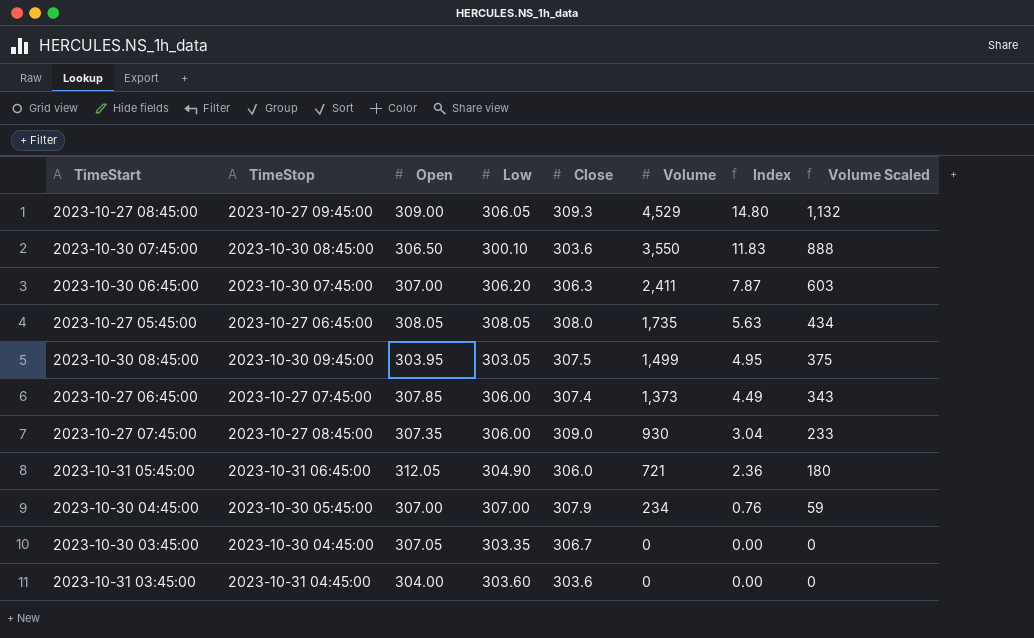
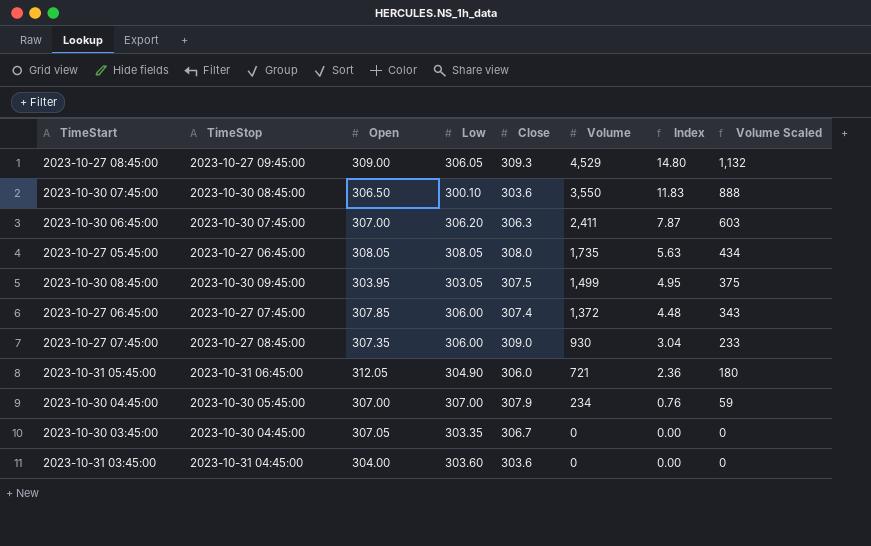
2023-10-27 06:45:00 | Volume: 1,373 -> 1,372
2023-10-27 06:45:00 | Index: 4.49 -> 4.48

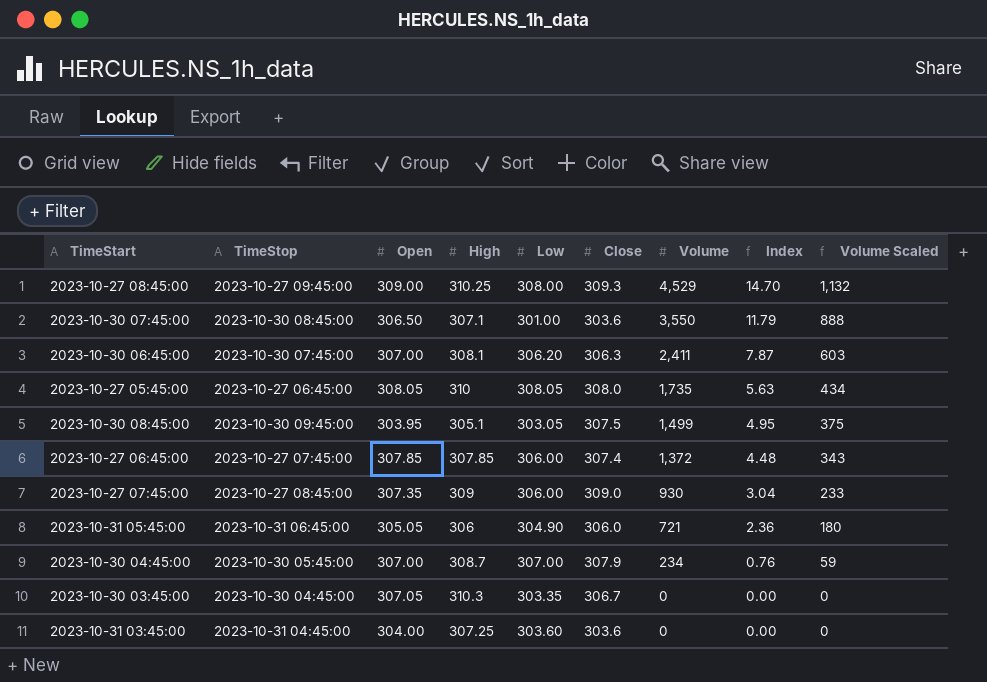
column High | position: none -> 4
2023-10-27 08:45:00 | Low: 306.05 -> 308.00
2023-10-27 08:45:00 | Index: 14.80 -> 14.70
2023-10-30 07:45:00 | Low: 300.10 -> 301.00
2023-10-30 07:45:00 | Index: 11.83 -> 11.79
2023-10-31 05:45:00 | Open: 312.05 -> 305.05

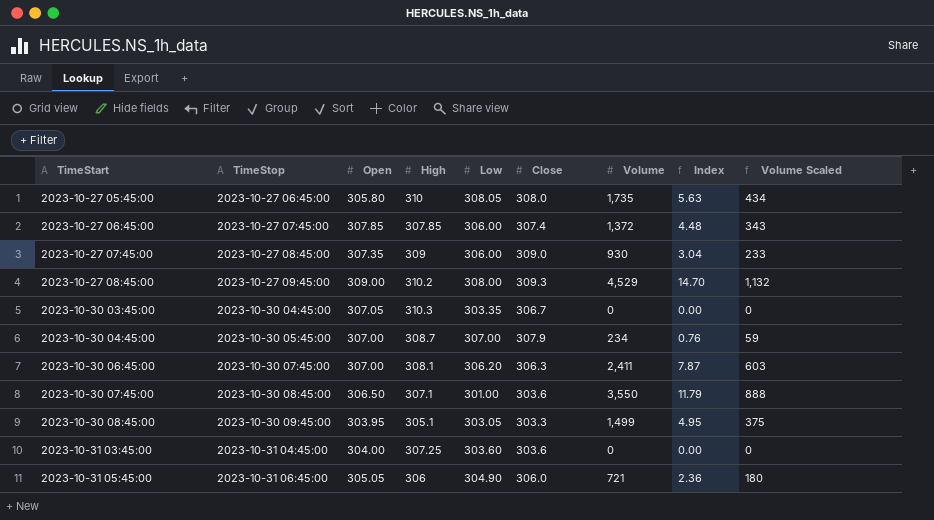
row order: Volume descending -> TimeStart ascending
2023-10-27 05:45:00 | Open: 308.05 -> 305.80
2023-10-27 08:45:00 | High: 310.25 -> 310.2
2023-10-30 08:45:00 | Close: 307.5 -> 303.3

